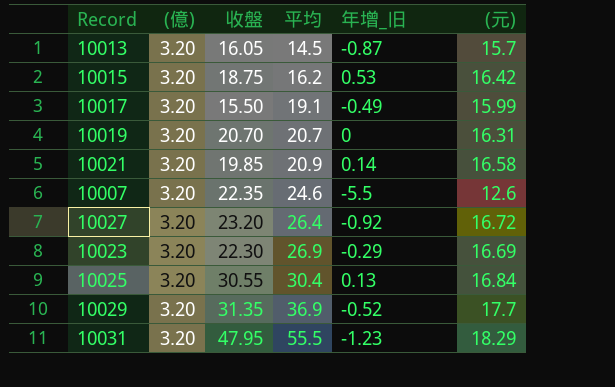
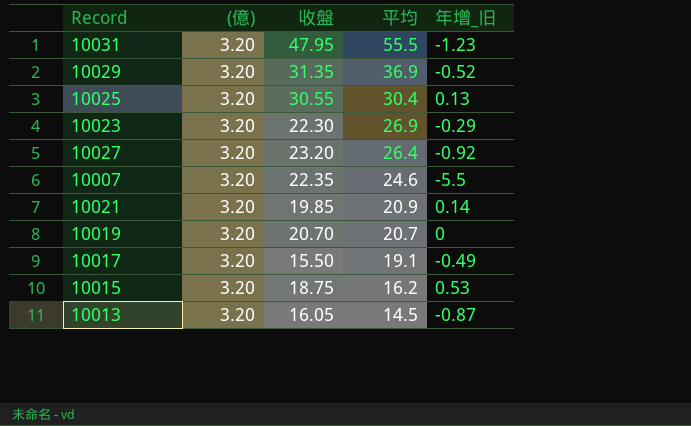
row order: 平均 ascending -> 平均 descending
column (元) | position: 6 -> none

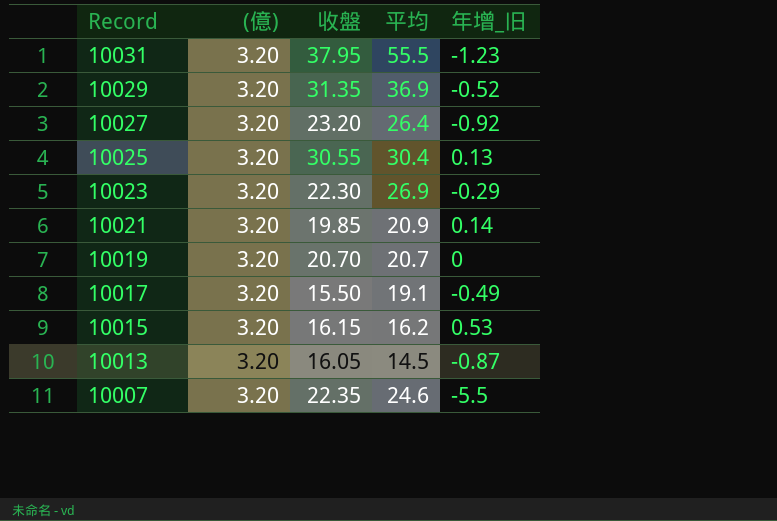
row order: 平均 descending -> Record descending
10031 | 收盤: 47.95 -> 37.95
10015 | 收盤: 18.75 -> 16.15

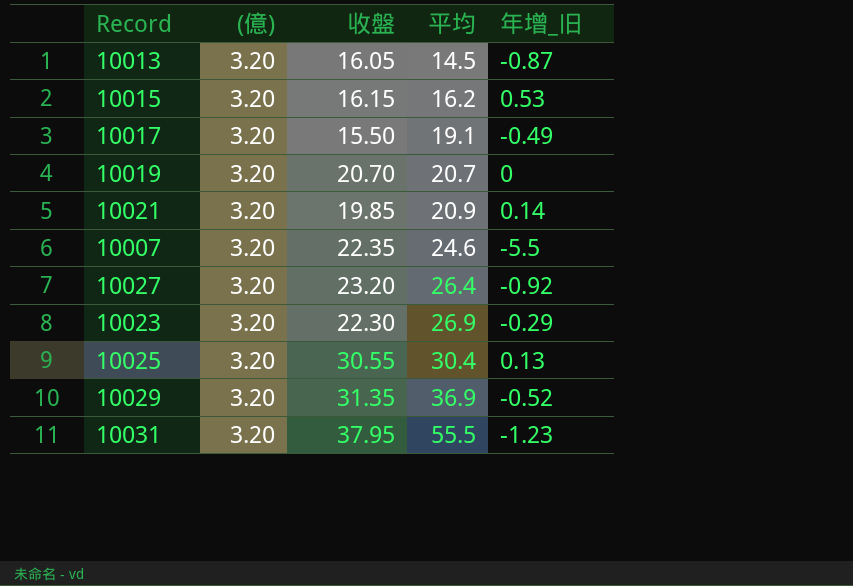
row order: Record descending -> 平均 ascending

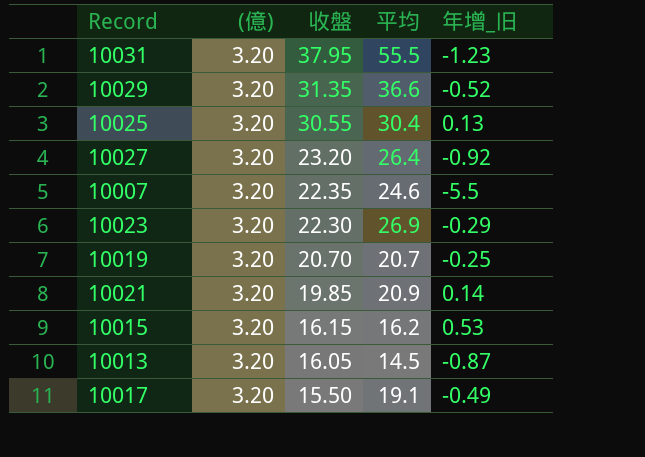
row order: 平均 ascending -> 收盤 descending
10029 | 平均: 36.9 -> 36.6
10019 | 年增_旧: 0 -> -0.25

